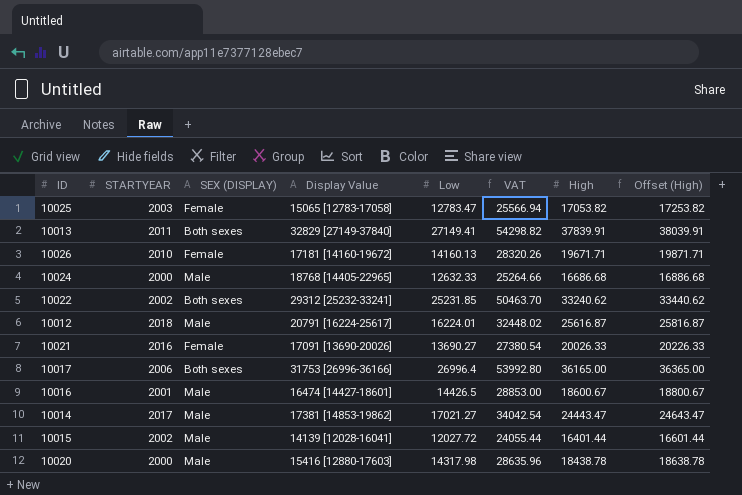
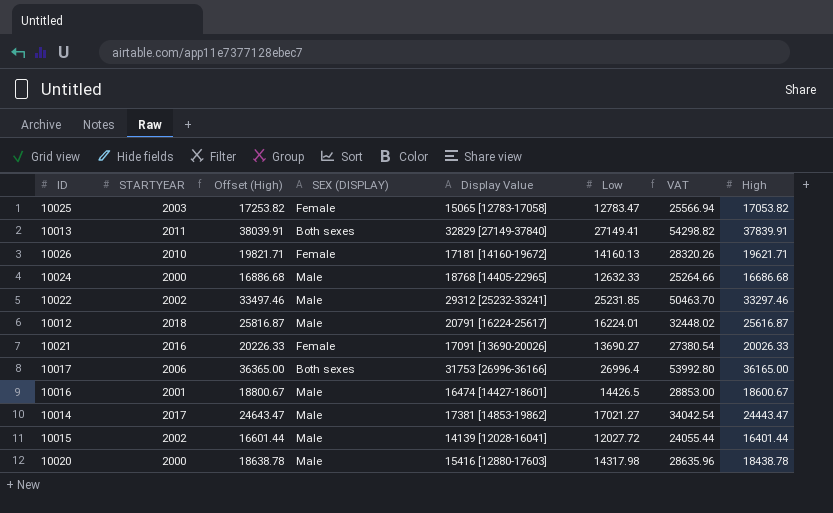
column Offset (High) | position: 8 -> 3
10026 | Offset (High): 19871.71 -> 19821.71
10026 | High: 19671.71 -> 19621.71
10022 | Offset (High): 33440.62 -> 33497.46
10022 | SEX (DISPLAY): Both sexes -> Male
10022 | High: 33240.62 -> 33297.46

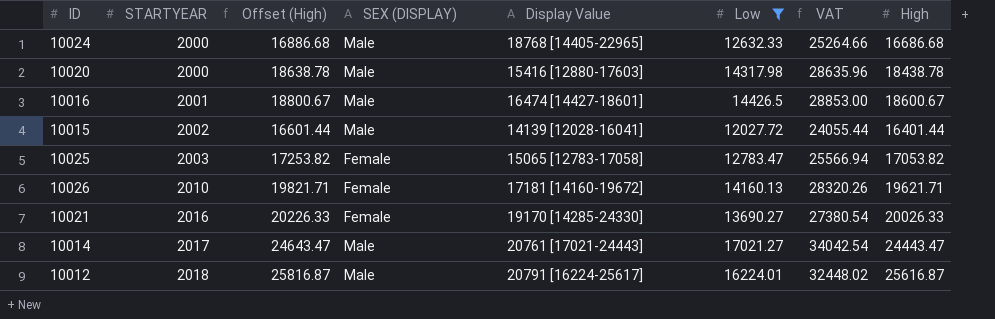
filter: none -> Low <= 17021.27
row order: none -> STARTYEAR ascending
10021 | Display Value: 17091 [13690-20026] -> 19170 [14285-24330]
10014 | Display Value: 17381 [14853-19862] -> 20761 [17021-24443]

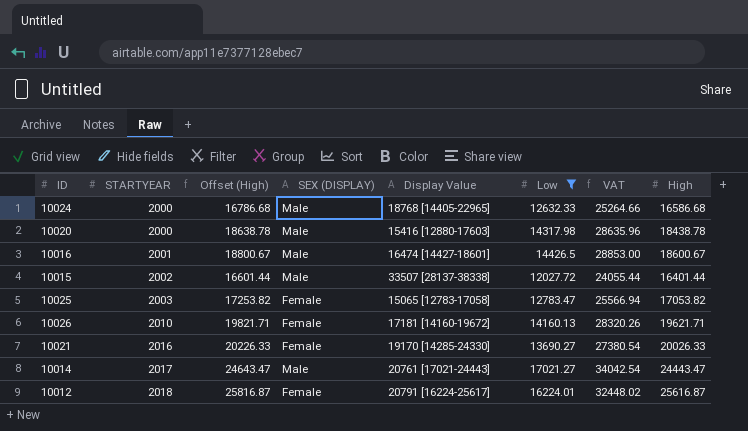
10024 | Offset (High): 16886.68 -> 16786.68
10024 | High: 16686.68 -> 16586.68
10015 | Display Value: 14139 [12028-16041] -> 33507 [28137-38338]
10012 | SEX (DISPLAY): Male -> Female

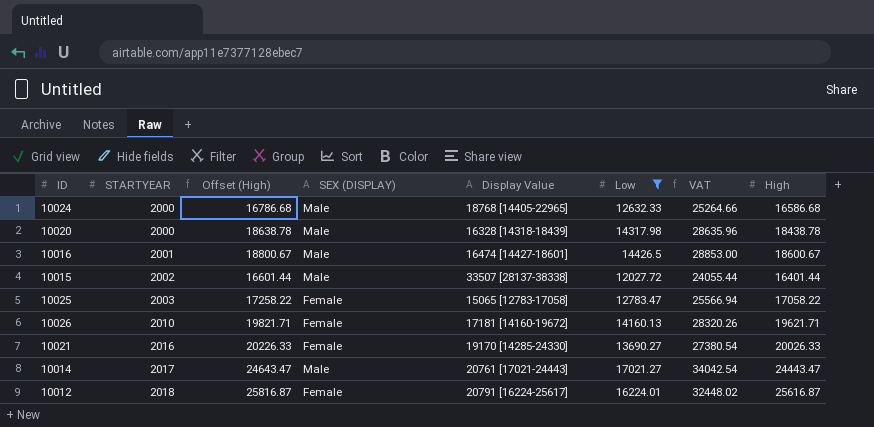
10020 | Display Value: 15416 [12880-17603] -> 16328 [14318-18439]
10025 | Offset (High): 17253.82 -> 17258.22
10025 | High: 17053.82 -> 17058.22

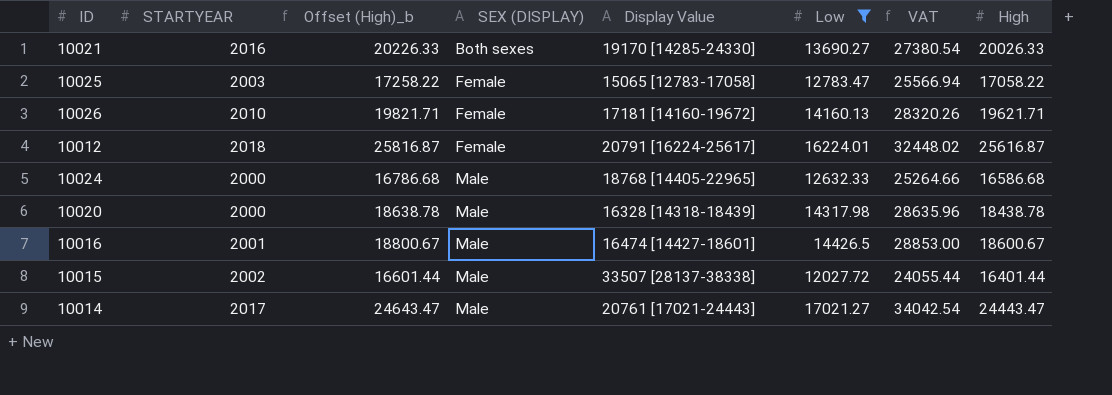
row order: STARTYEAR ascending -> SEX (DISPLAY) ascending
column name: Offset (High) -> Offset (High)_b
10021 | SEX (DISPLAY): Female -> Both sexes

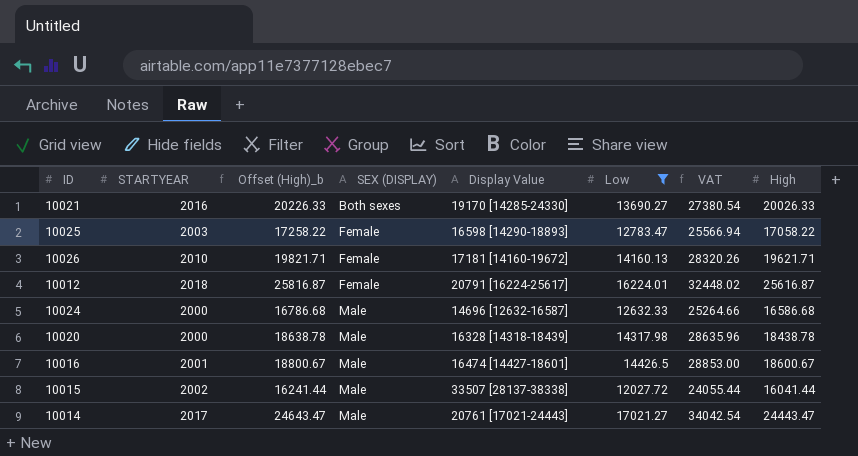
10025 | Display Value: 15065 [12783-17058] -> 16598 [14290-18893]
10024 | Display Value: 18768 [14405-22965] -> 14696 [12632-16587]
10015 | Offset (High)_b: 16601.44 -> 16241.44
10015 | High: 16401.44 -> 16041.44

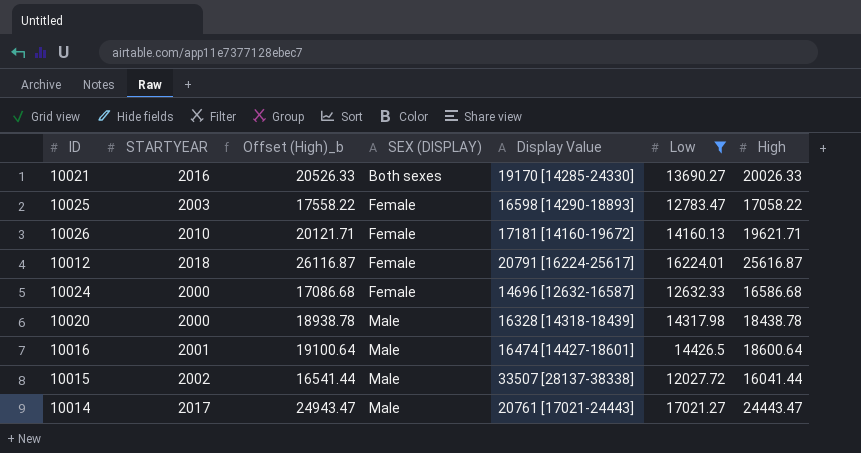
column VAT | formula: [Low] * 2 -> none
column Offset (High)_b | formula: [High] + 200 -> [High] + 500
10024 | SEX (DISPLAY): Male -> Female
10016 | High: 18600.67 -> 18600.64

